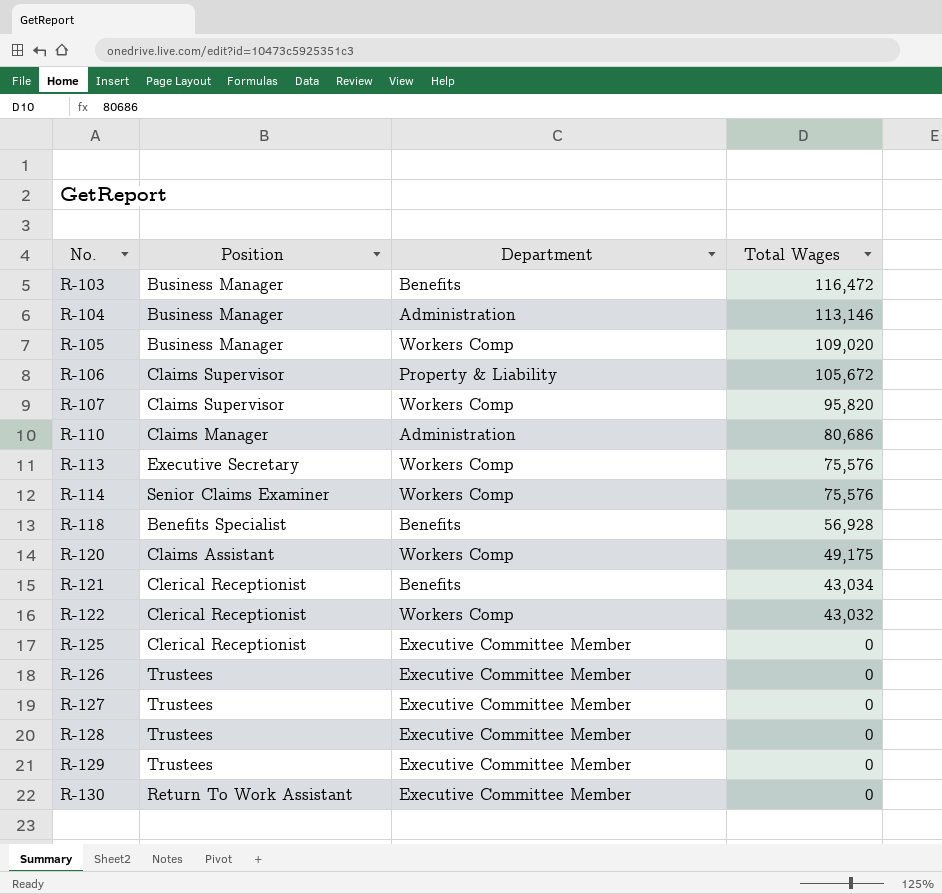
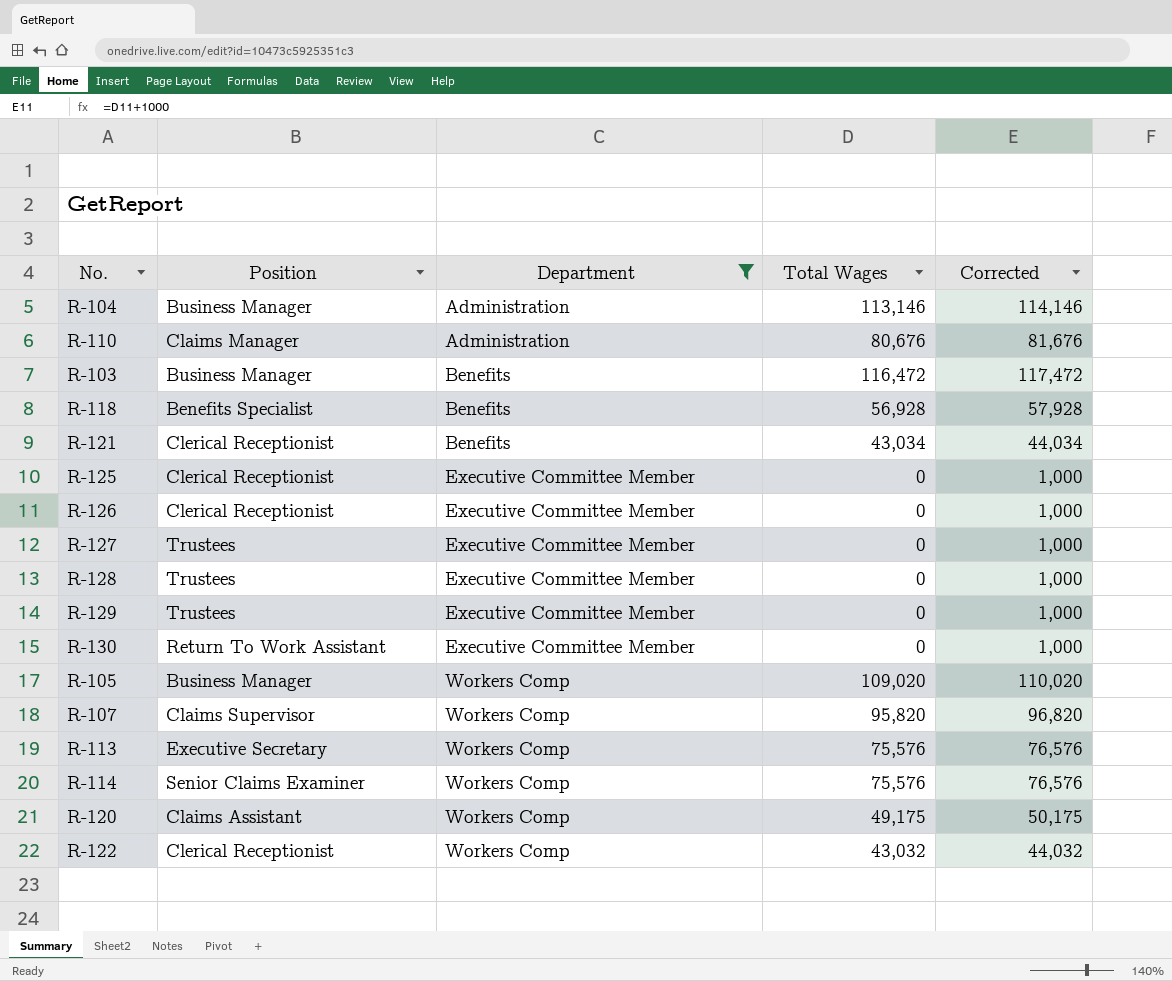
filter: none -> Department != Property & Liability
row order: No. ascending -> Department ascending
column Corrected | formula: none -> [Total Wages] + 1000
R-110 | Total Wages: 80,686 -> 80,676
R-126 | Position: Trustees -> Clerical Receptionist

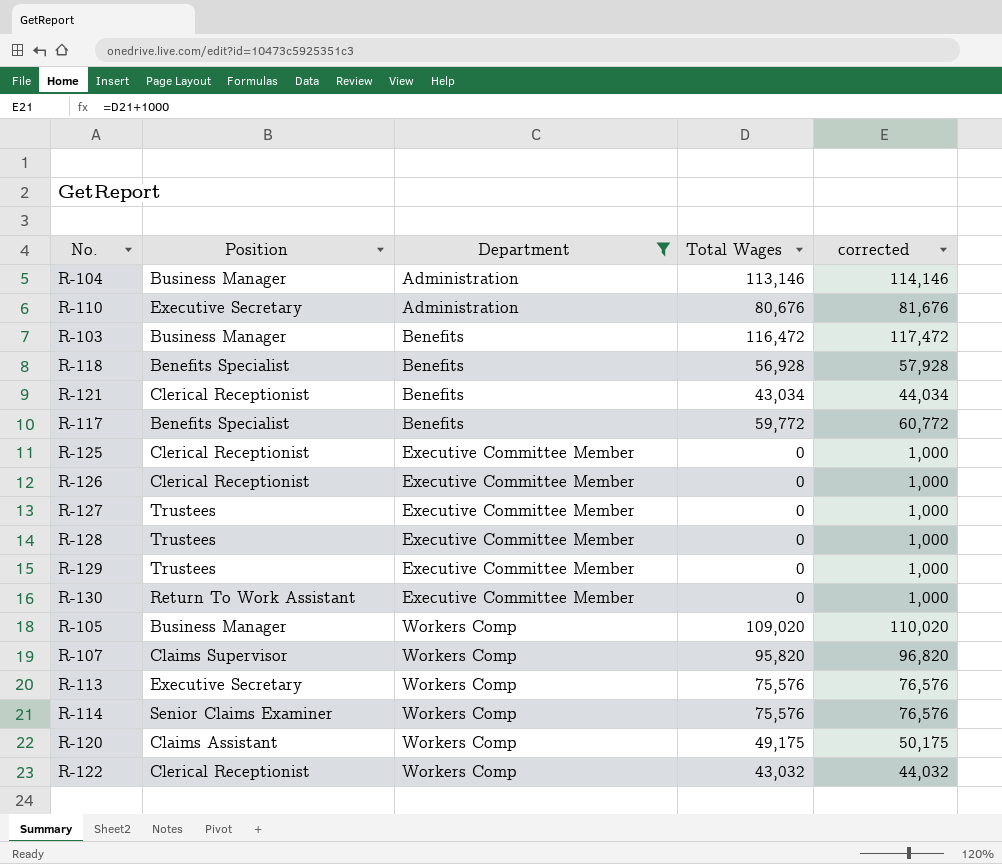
column name: Corrected -> corrected
R-110 | Position: Claims Manager -> Executive Secretary
row R-117: none -> Benefits Specialist | Benefits | 59,772 | 60,772

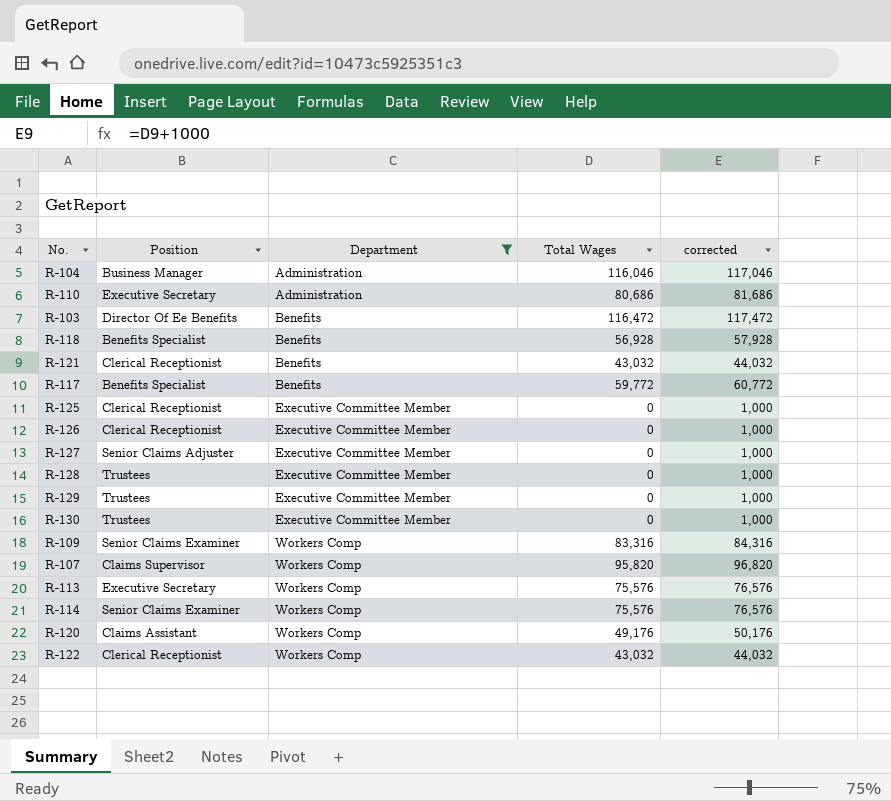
row R-105: Business Manager | Workers Comp | 109,020 | 110,020 -> none
R-104 | Total Wages: 113,146 -> 116,046
R-104 | corrected: 114,146 -> 117,046
R-110 | Total Wages: 80,676 -> 80,686
R-110 | corrected: 81,676 -> 81,686
R-103 | Position: Business Manager -> Director Of Ee Benefits
R-121 | Total Wages: 43,034 -> 43,032
R-121 | corrected: 44,034 -> 44,032
R-127 | Position: Trustees -> Senior Claims Adjuster
R-130 | Position: Return To Work Assistant -> Trustees
row R-109: none -> Senior Claims Examiner | Workers Comp | 83,316 | 84,316
R-120 | Total Wages: 49,175 -> 49,176
R-120 | corrected: 50,175 -> 50,176

